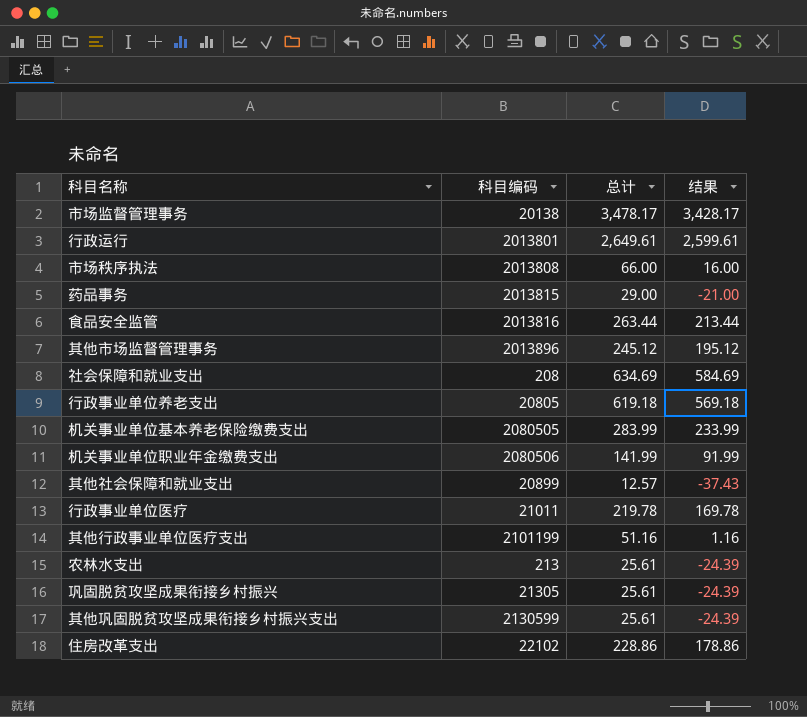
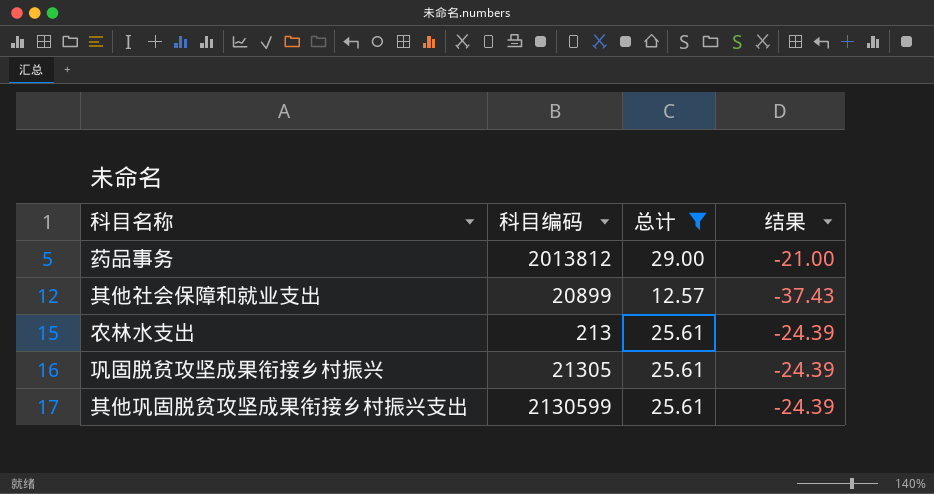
filter: none -> 总计 <= 29.00
药品事务 | 科目编码: 2013815 -> 2013812

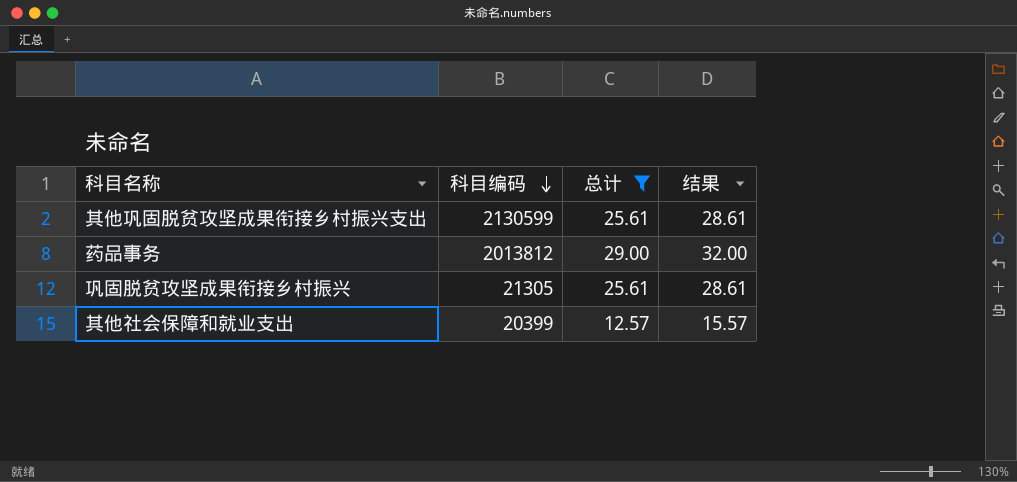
row order: none -> 科目编码 descending
column 结果 | formula: [总计] - 50 -> [总计] + 3
row 农林水支出: 213 | 25.61 | -24.39 -> none
其他社会保障和就业支出 | 科目编码: 20899 -> 20399

